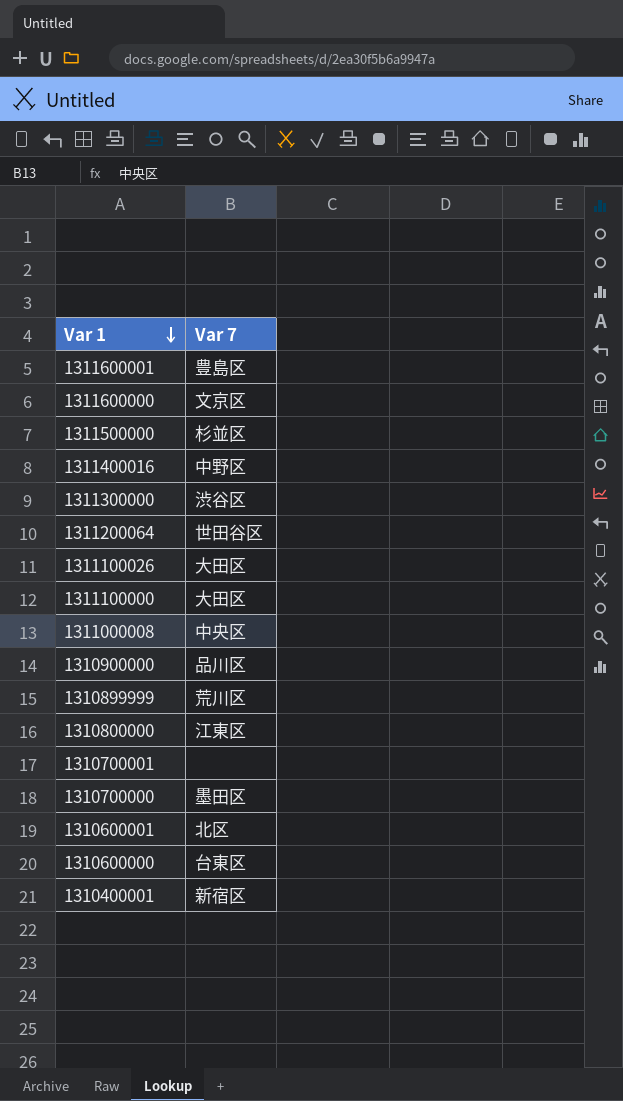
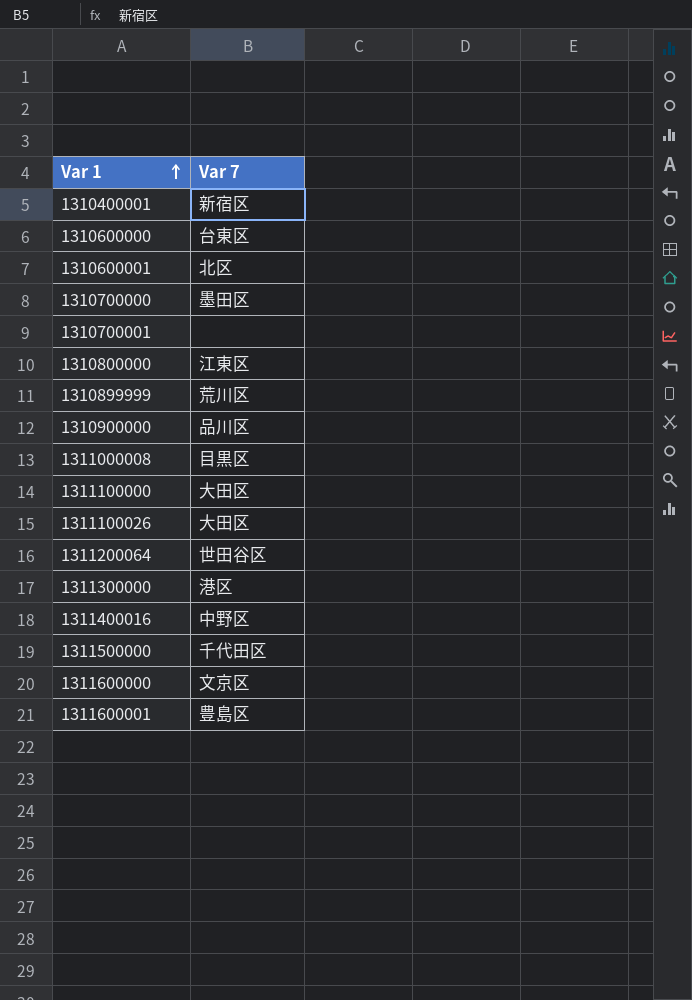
row order: Var 1 descending -> Var 1 ascending
1311000008 | Var 7: 中央区 -> 目黒区
1311300000 | Var 7: 渋谷区 -> 港区
1311500000 | Var 7: 杉並区 -> 千代田区

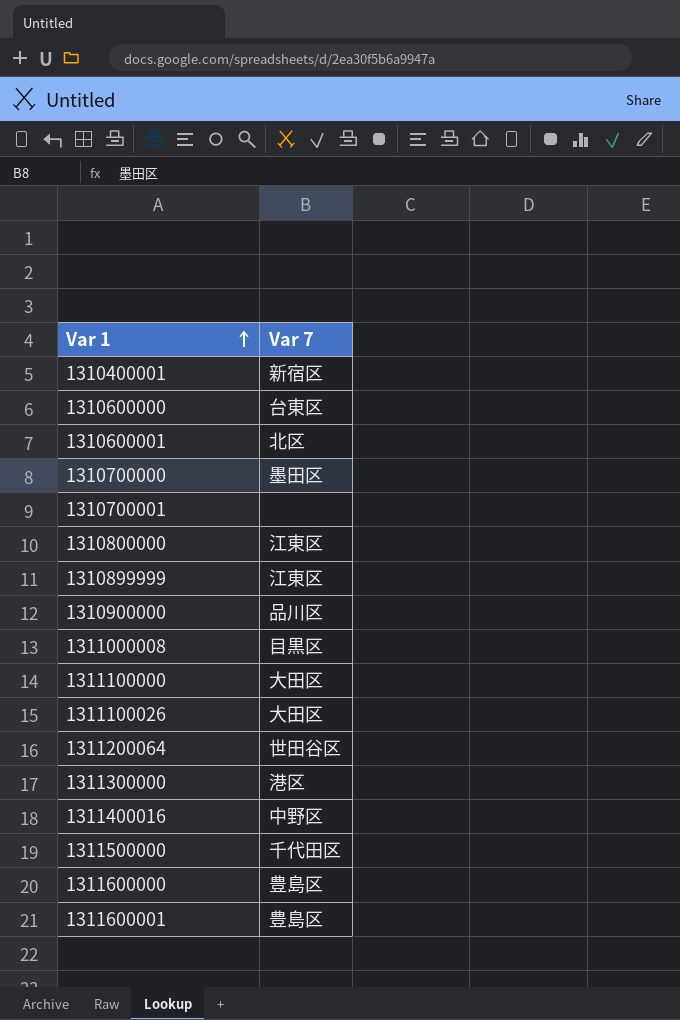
1310899999 | Var 7: 荒川区 -> 江東区
1311600000 | Var 7: 文京区 -> 豊島区

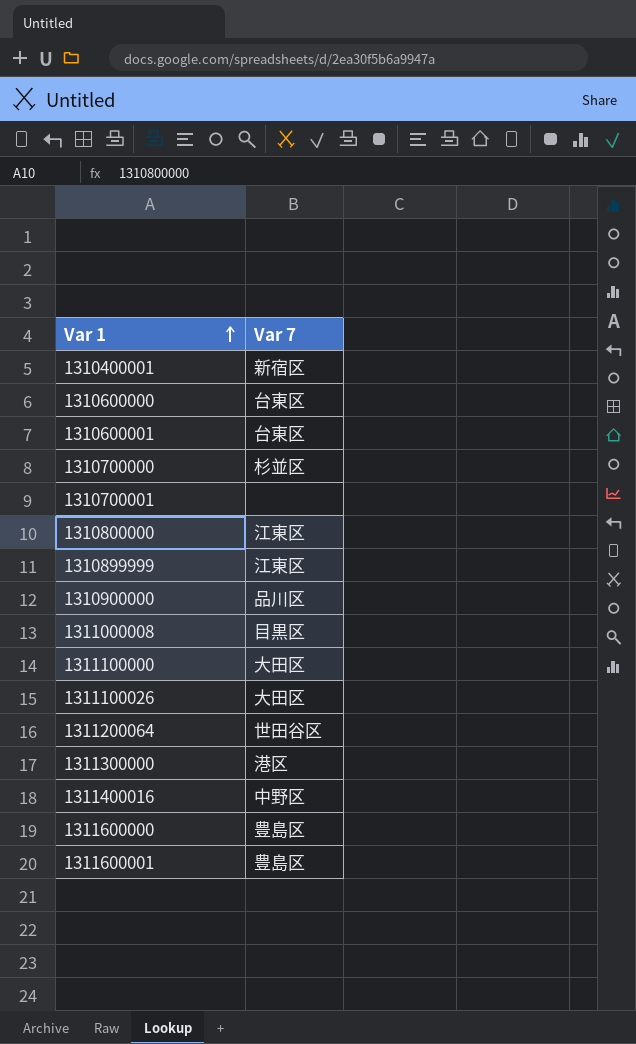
row 1311500000: 千代田区 -> none
1310600001 | Var 7: 北区 -> 台東区
1310700000 | Var 7: 墨田区 -> 杉並区

